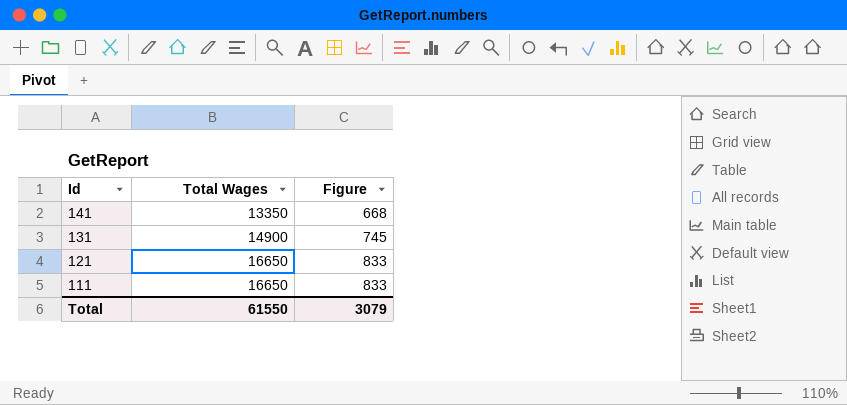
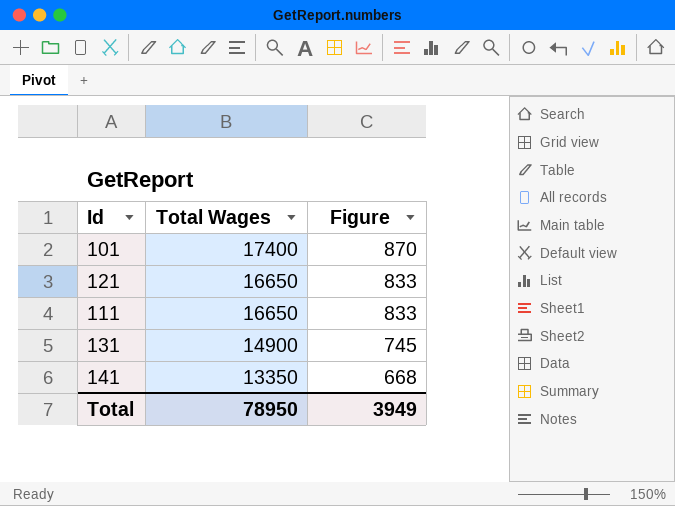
row order: Id descending -> Total Wages descending
row 101: none -> 17400 | 870
Total | Total Wages: 61550 -> 78950
Total | Figure: 3079 -> 3949

